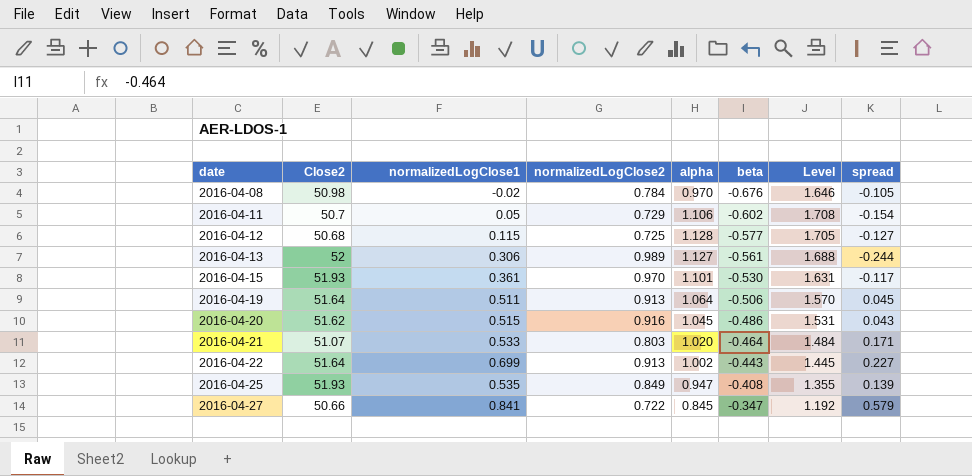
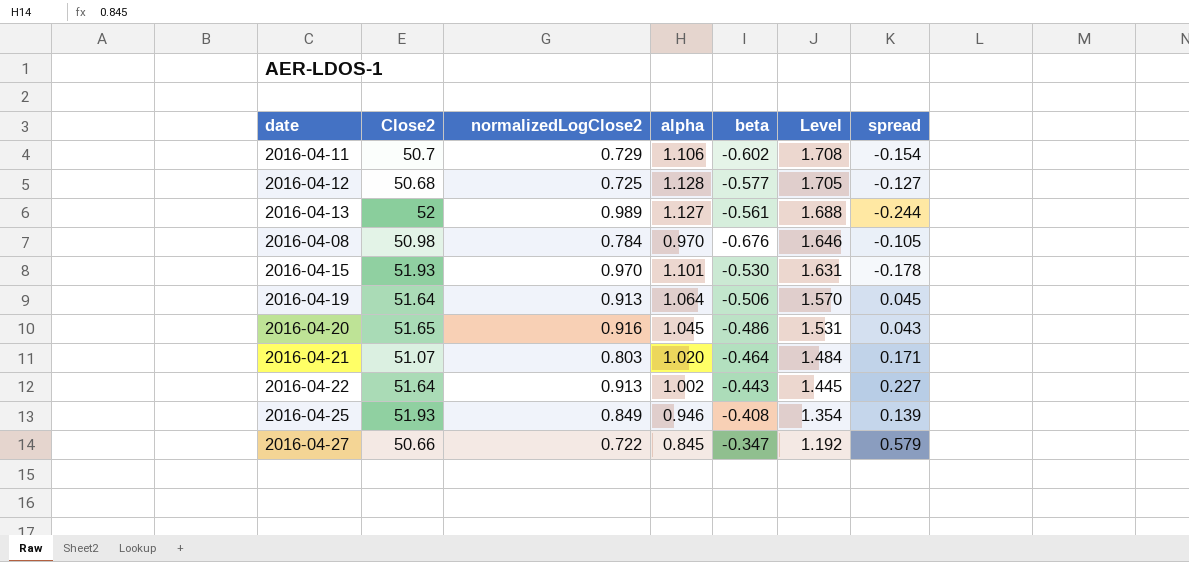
row order: date ascending -> Level descending
column normalizedLogClose1 | position: 3 -> none
2016-04-15 | spread: -0.117 -> -0.178
2016-04-20 | Close2: 51.62 -> 51.65
2016-04-25 | alpha: 0.947 -> 0.946
2016-04-25 | Level: 1.355 -> 1.354

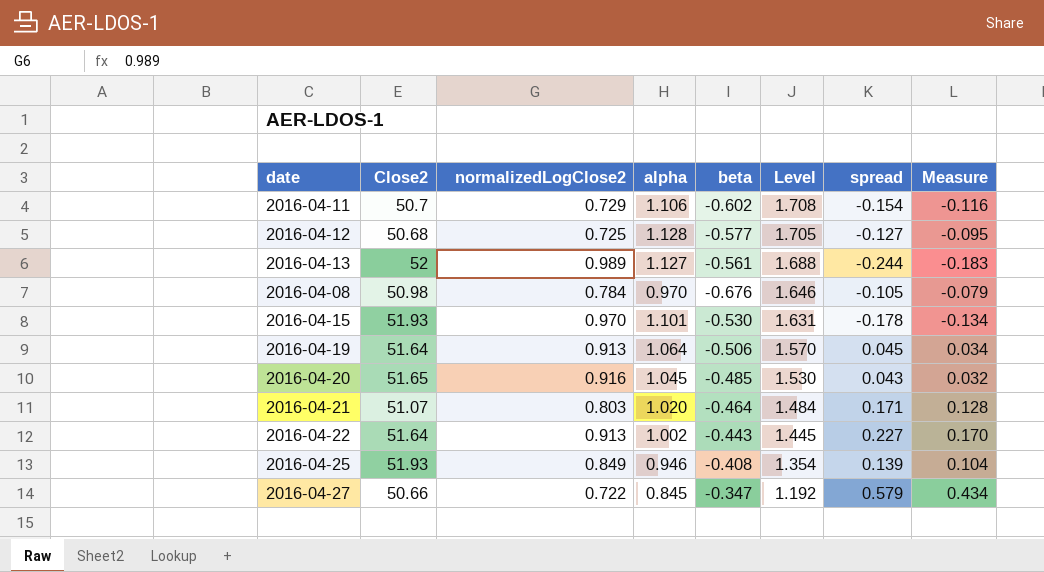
column Measure | formula: none -> [spread] * 0.75
2016-04-20 | beta: -0.486 -> -0.485
2016-04-20 | Level: 1.531 -> 1.530

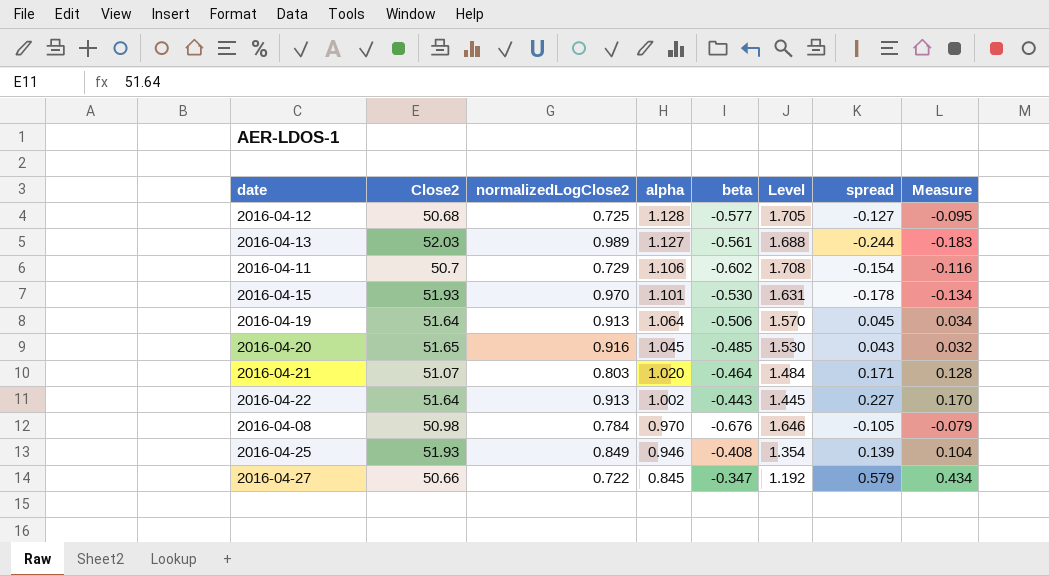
row order: Level descending -> alpha descending
2016-04-13 | Close2: 52 -> 52.03

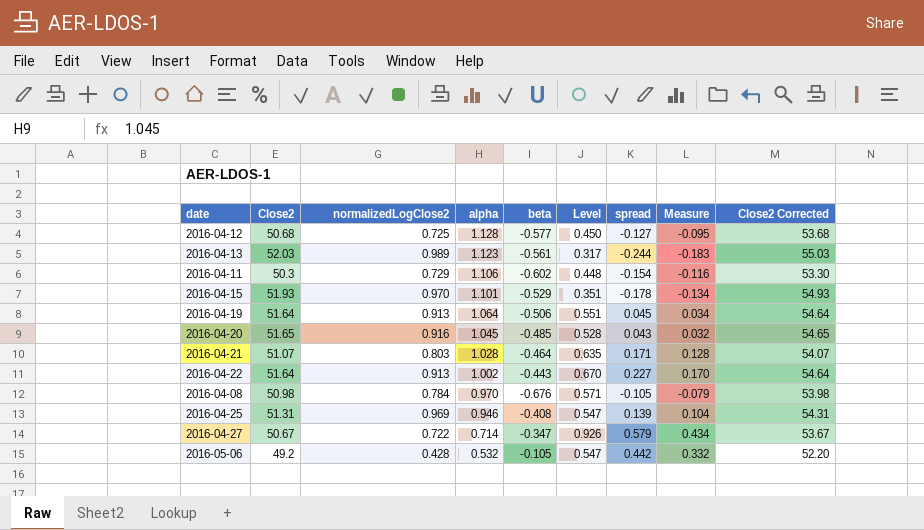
column Level | formula: [alpha] - [beta] -> [spread] - [beta]
column Close2 Corrected | formula: none -> [Close2] + 3
2016-04-13 | alpha: 1.127 -> 1.123
2016-04-11 | Close2: 50.7 -> 50.3
2016-04-15 | beta: -0.530 -> -0.529
2016-04-21 | alpha: 1.020 -> 1.028
2016-04-25 | Close2: 51.93 -> 51.31
2016-04-25 | normalizedLogClose2: 0.849 -> 0.969
2016-04-27 | Close2: 50.66 -> 50.67
2016-04-27 | alpha: 0.845 -> 0.714
row 2016-05-06: none -> 49.2 | 0.428 | 0.532 | -0.105 | 0.547 | 0.442 | 0.332 | 52.20

